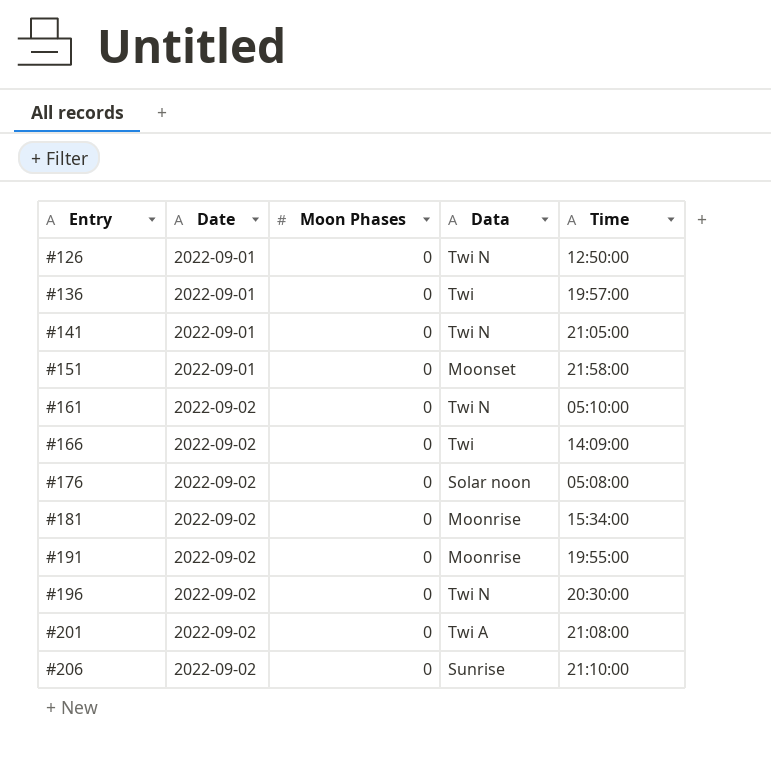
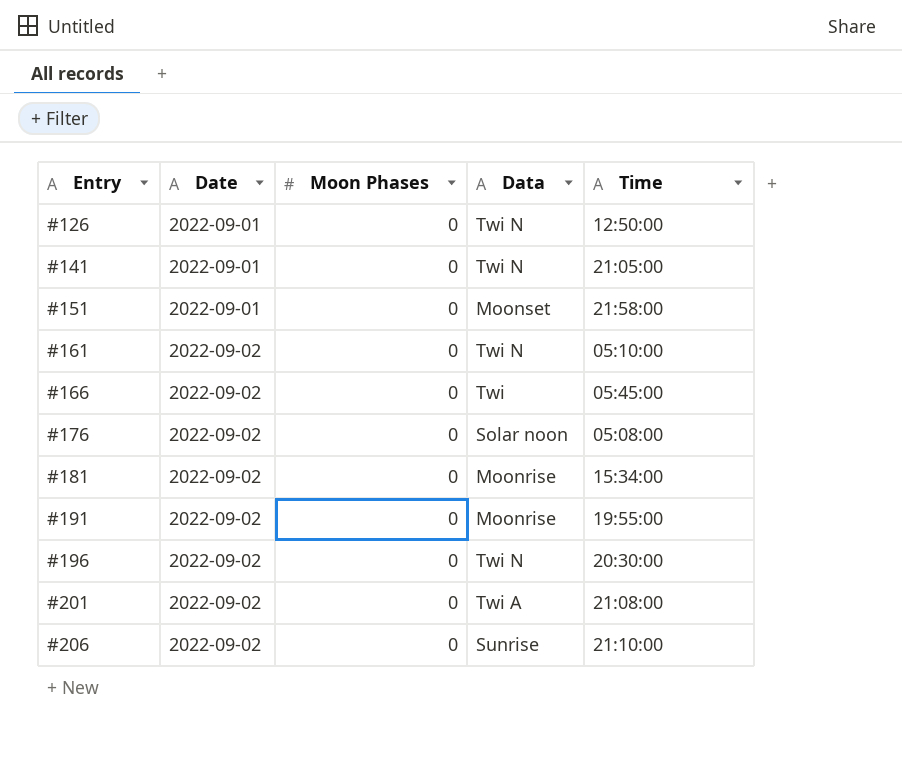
row #136: 2022-09-01 | 0 | Twi | 19:57:00 -> none
#166 | Time: 14:09:00 -> 05:45:00

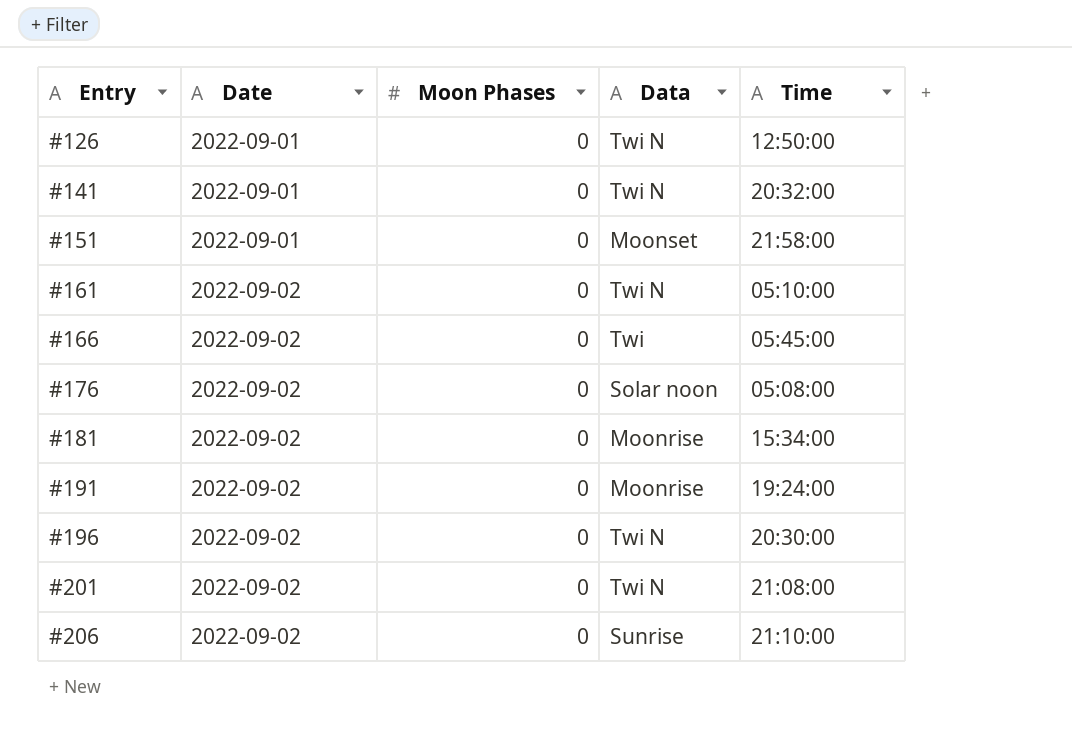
#141 | Time: 21:05:00 -> 20:32:00
#191 | Time: 19:55:00 -> 19:24:00
#201 | Data: Twi A -> Twi N

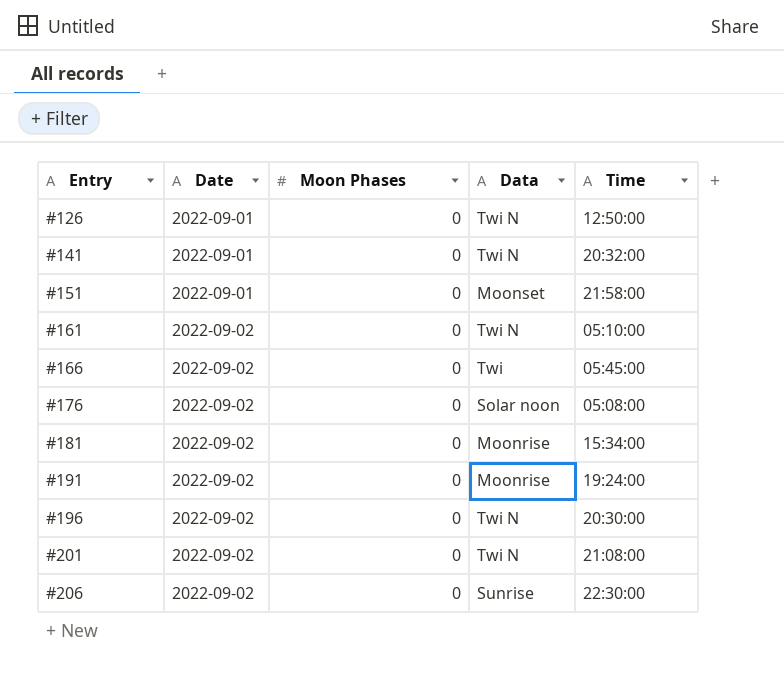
#206 | Time: 21:10:00 -> 22:30:00

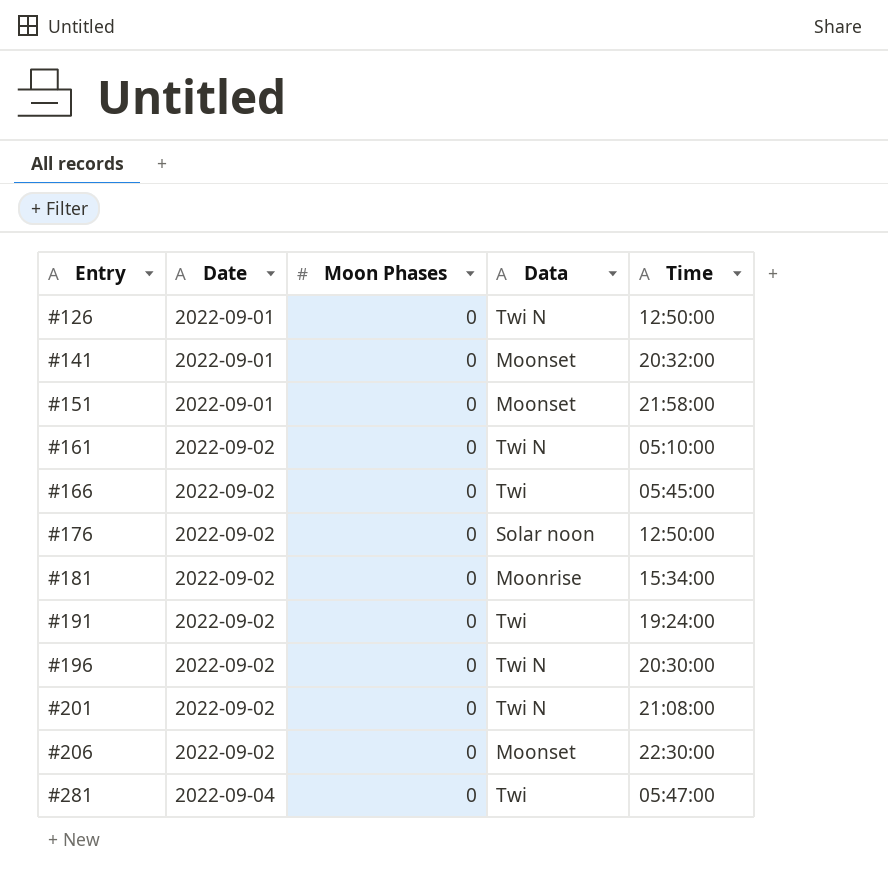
#141 | Data: Twi N -> Moonset
#176 | Time: 05:08:00 -> 12:50:00
#191 | Data: Moonrise -> Twi
#206 | Data: Sunrise -> Moonset
row #281: none -> 2022-09-04 | 0 | Twi | 05:47:00

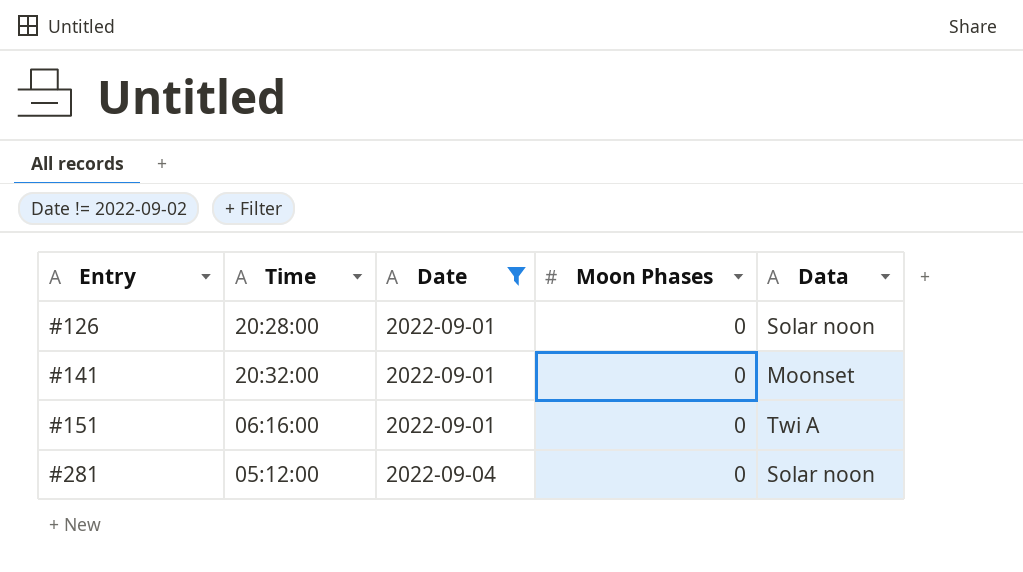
filter: none -> Date != 2022-09-02
column Time | position: 5 -> 2
#126 | Time: 12:50:00 -> 20:28:00
#126 | Data: Twi N -> Solar noon
#151 | Time: 21:58:00 -> 06:16:00
#151 | Data: Moonset -> Twi A
#281 | Time: 05:47:00 -> 05:12:00
#281 | Data: Twi -> Solar noon

